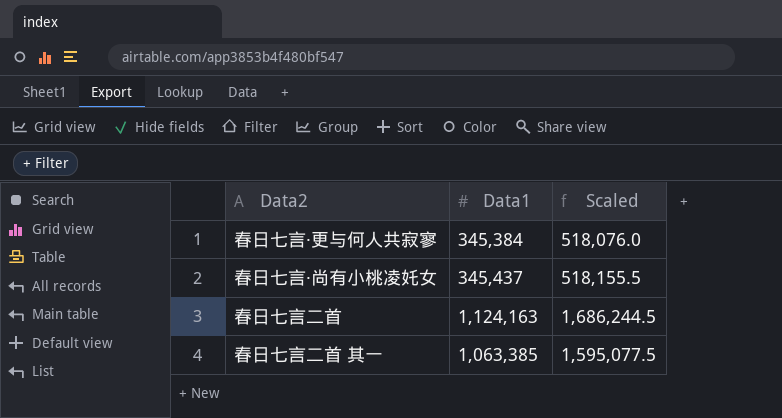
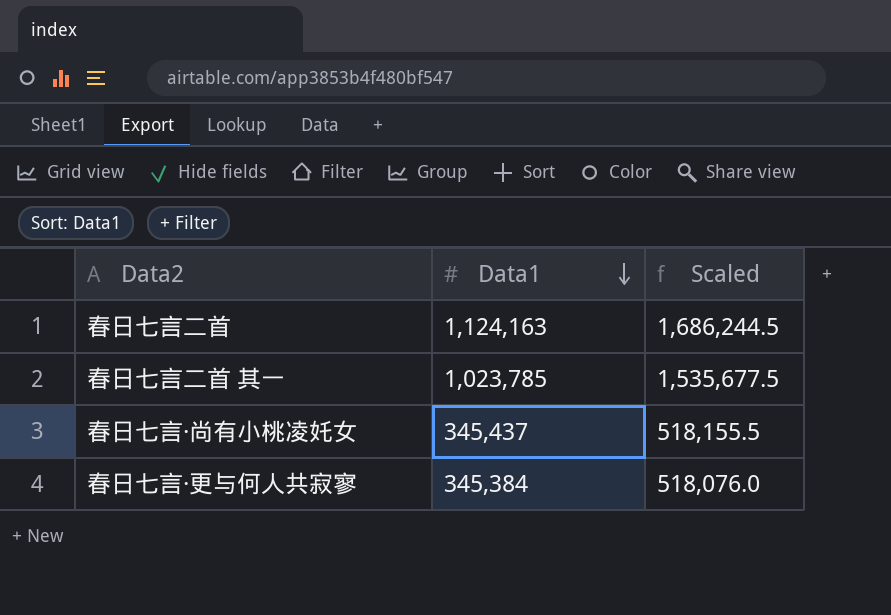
row order: none -> Data1 descending
春日七言二首 其一 | Data1: 1,063,385 -> 1,023,785
春日七言二首 其一 | Scaled: 1,595,077.5 -> 1,535,677.5

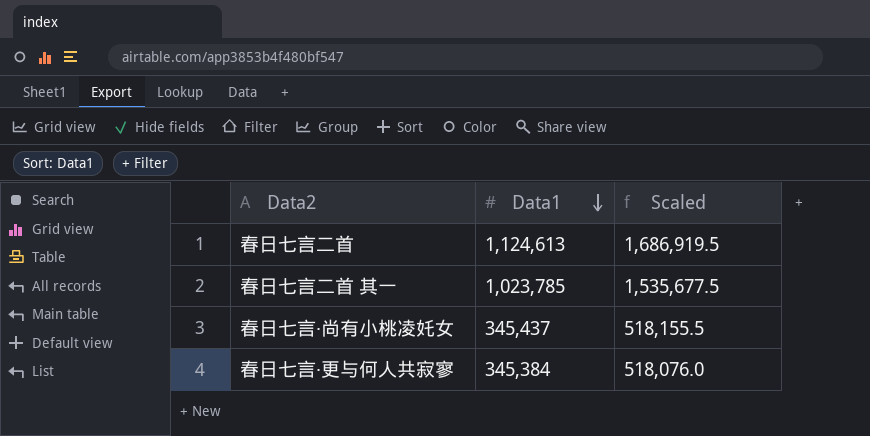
春日七言二首 | Data1: 1,124,163 -> 1,124,613
春日七言二首 | Scaled: 1,686,244.5 -> 1,686,919.5

